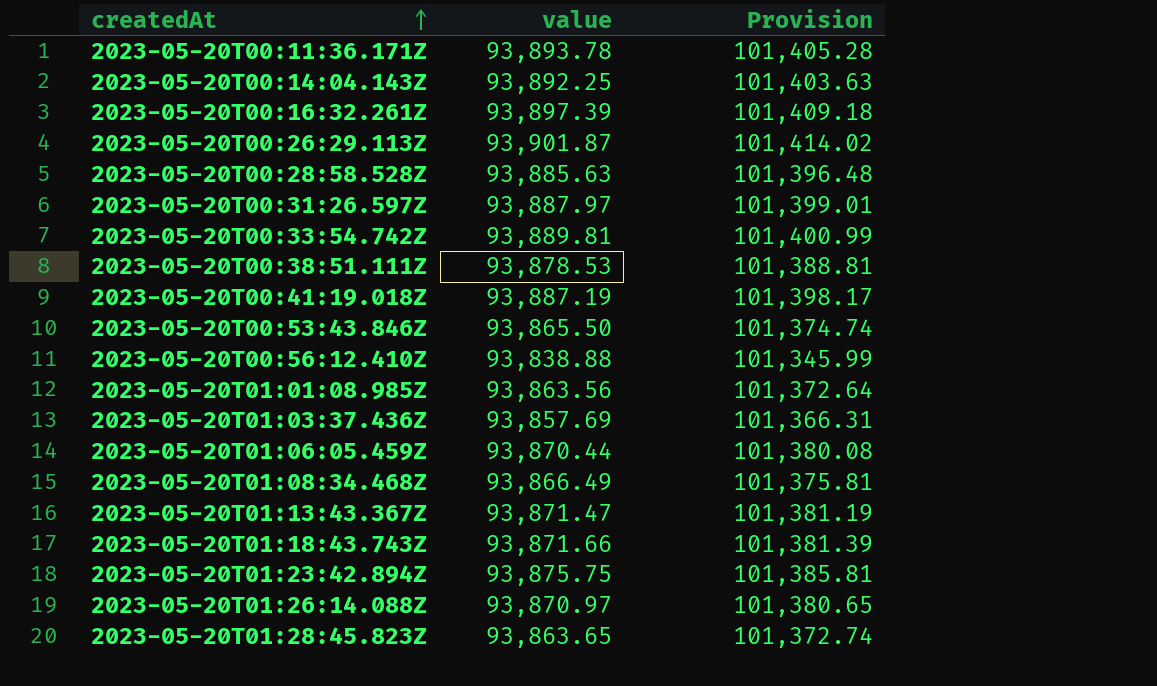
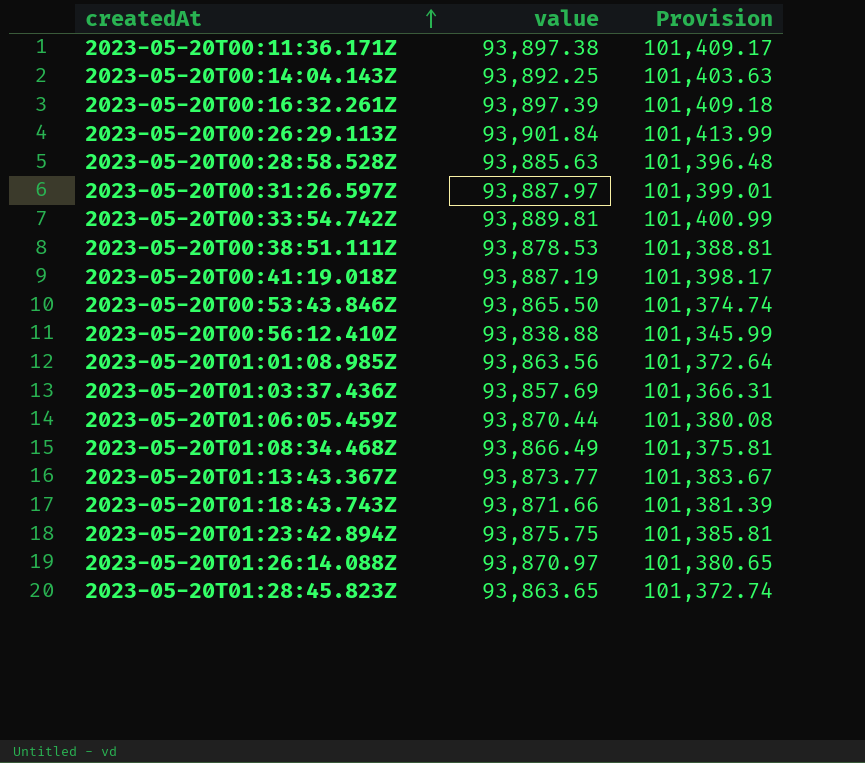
2023-05-20T00:11:36.171Z | value: 93,893.78 -> 93,897.38
2023-05-20T00:11:36.171Z | Provision: 101,405.28 -> 101,409.17
2023-05-20T00:26:29.113Z | value: 93,901.87 -> 93,901.84
2023-05-20T00:26:29.113Z | Provision: 101,414.02 -> 101,413.99
2023-05-20T01:13:43.367Z | value: 93,871.47 -> 93,873.77
2023-05-20T01:13:43.367Z | Provision: 101,381.19 -> 101,383.67

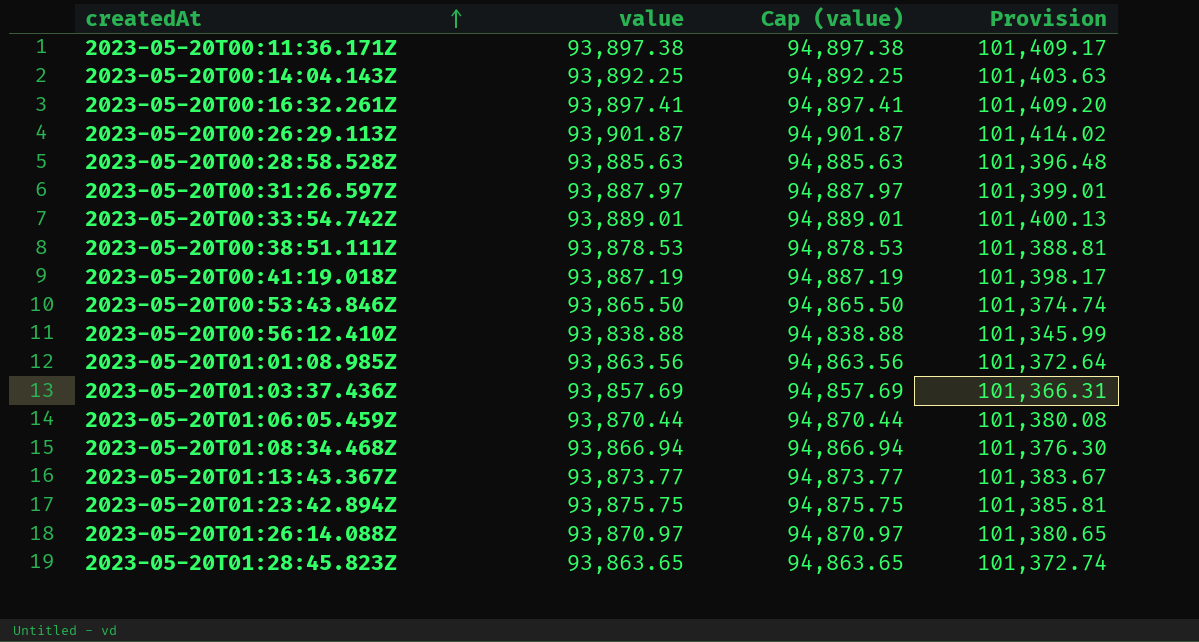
column Cap (value) | formula: none -> [value] + 1000
row 2023-05-20T01:18:43.743Z: 93,871.66 | 101,381.39 -> none
2023-05-20T00:16:32.261Z | value: 93,897.39 -> 93,897.41
2023-05-20T00:16:32.261Z | Provision: 101,409.18 -> 101,409.20
2023-05-20T00:26:29.113Z | value: 93,901.84 -> 93,901.87
2023-05-20T00:26:29.113Z | Provision: 101,413.99 -> 101,414.02
2023-05-20T00:33:54.742Z | value: 93,889.81 -> 93,889.01
2023-05-20T00:33:54.742Z | Provision: 101,400.99 -> 101,400.13
2023-05-20T01:08:34.468Z | value: 93,866.49 -> 93,866.94
2023-05-20T01:08:34.468Z | Provision: 101,375.81 -> 101,376.30

